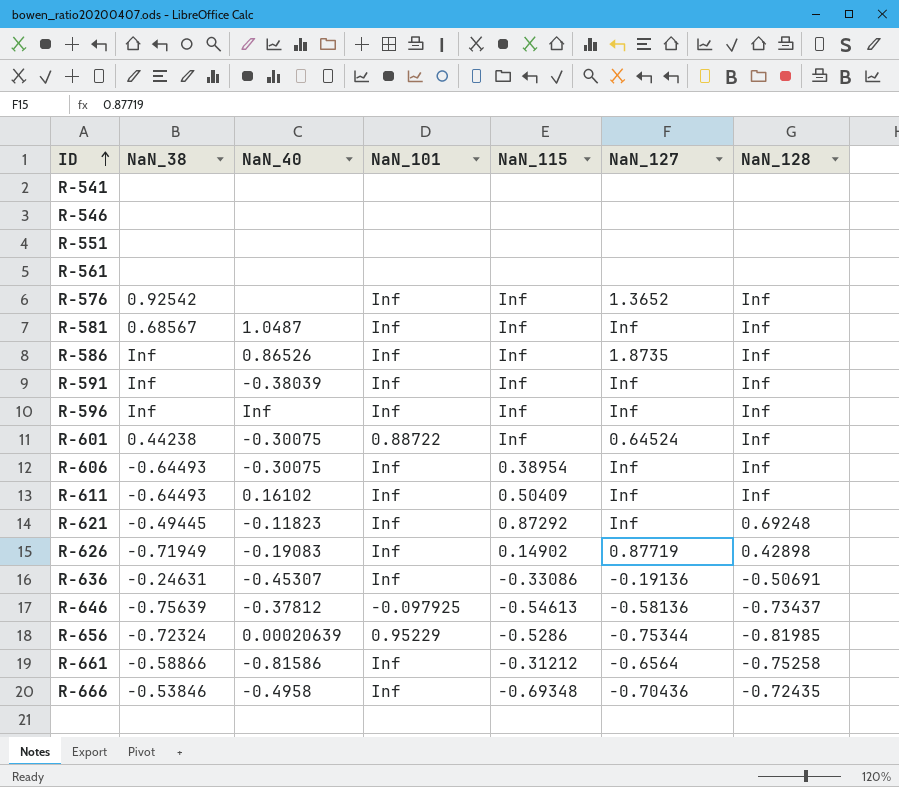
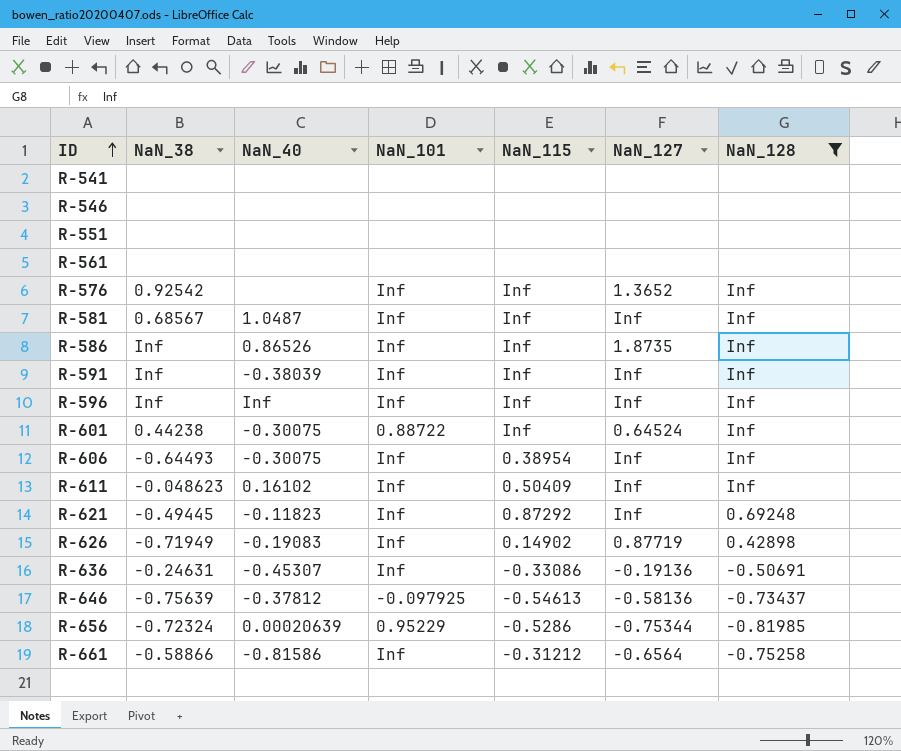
filter: none -> NaN_128 != -0.72435
R-611 | NaN_38: -0.64493 -> -0.048623

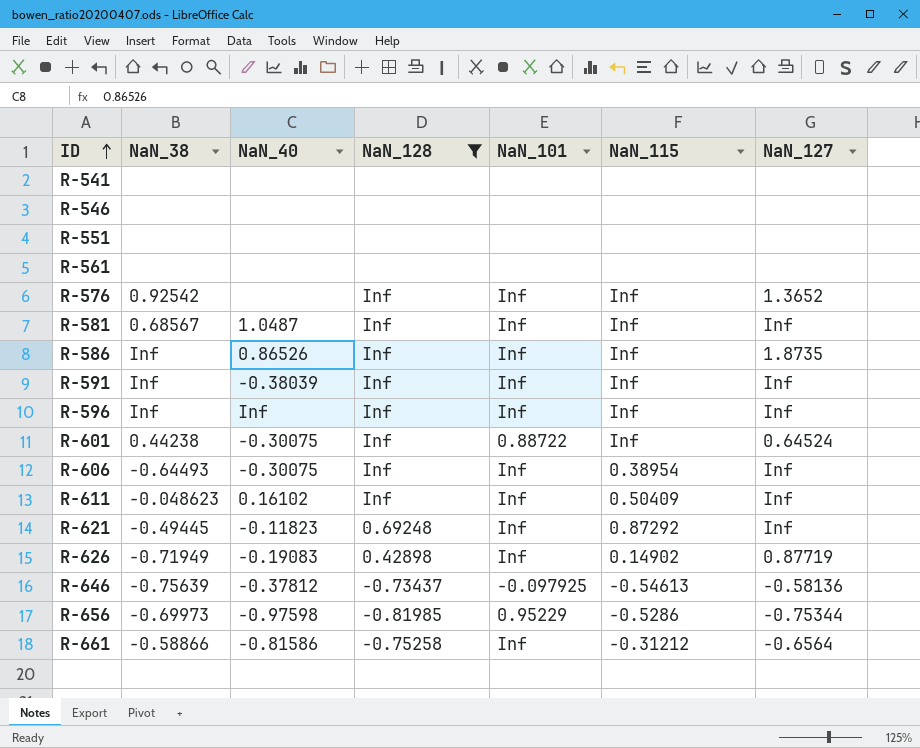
column NaN_128 | position: 7 -> 4
row R-636: -0.24631 | -0.45307 | Inf | -0.33086 | -0.19136 | -0.50691 -> none
R-656 | NaN_38: -0.72324 -> -0.69973
R-656 | NaN_40: 0.00020639 -> -0.97598

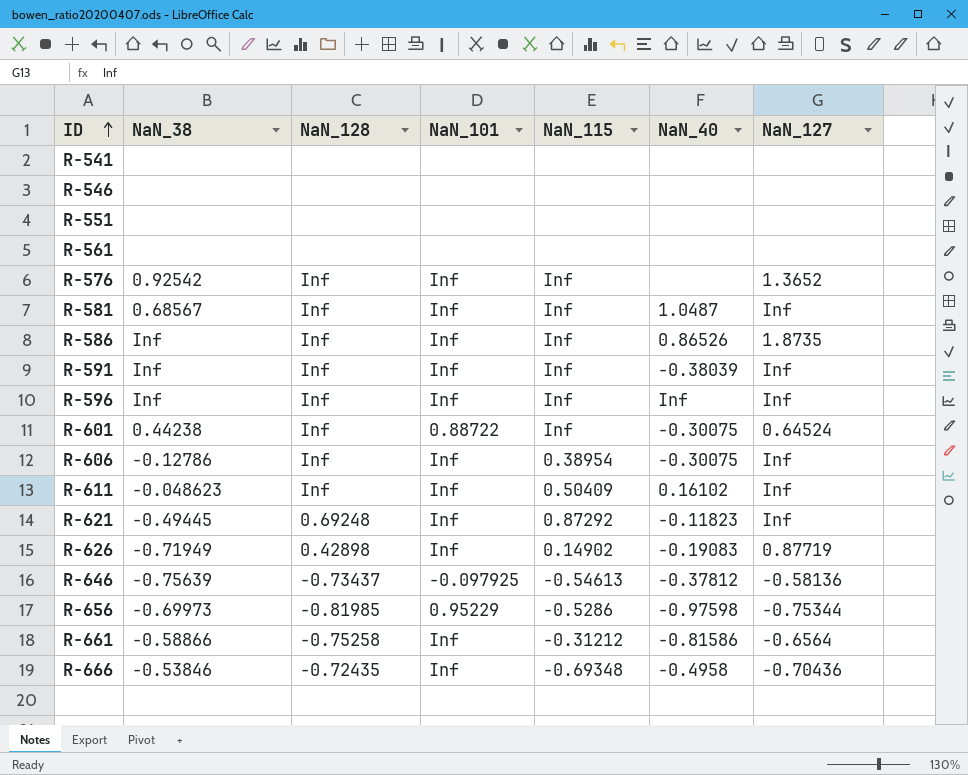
filter: NaN_128 != -0.72435 -> none
column NaN_40 | position: 3 -> 6
R-606 | NaN_38: -0.64493 -> -0.12786

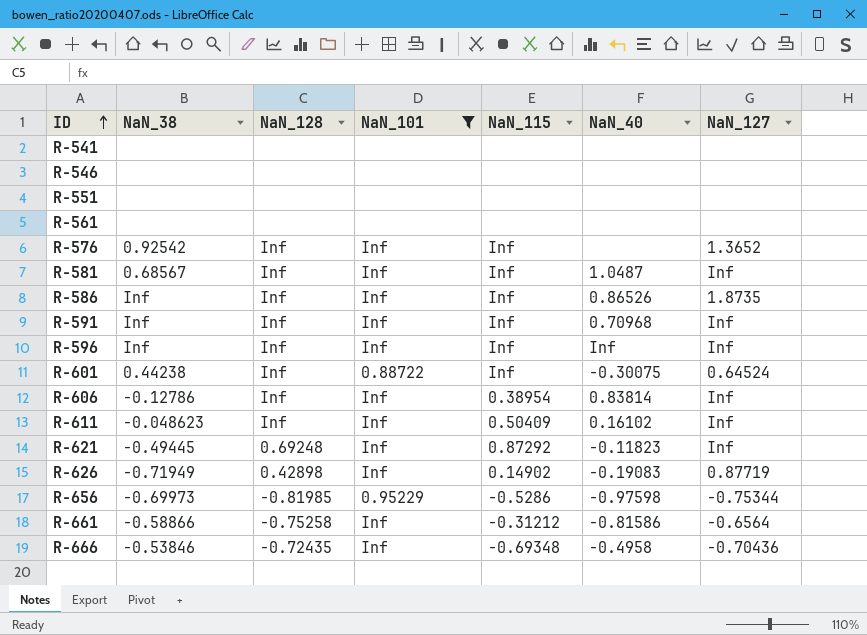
filter: none -> NaN_101 != -0.097925
R-591 | NaN_40: -0.38039 -> 0.70968
R-606 | NaN_40: -0.30075 -> 0.83814

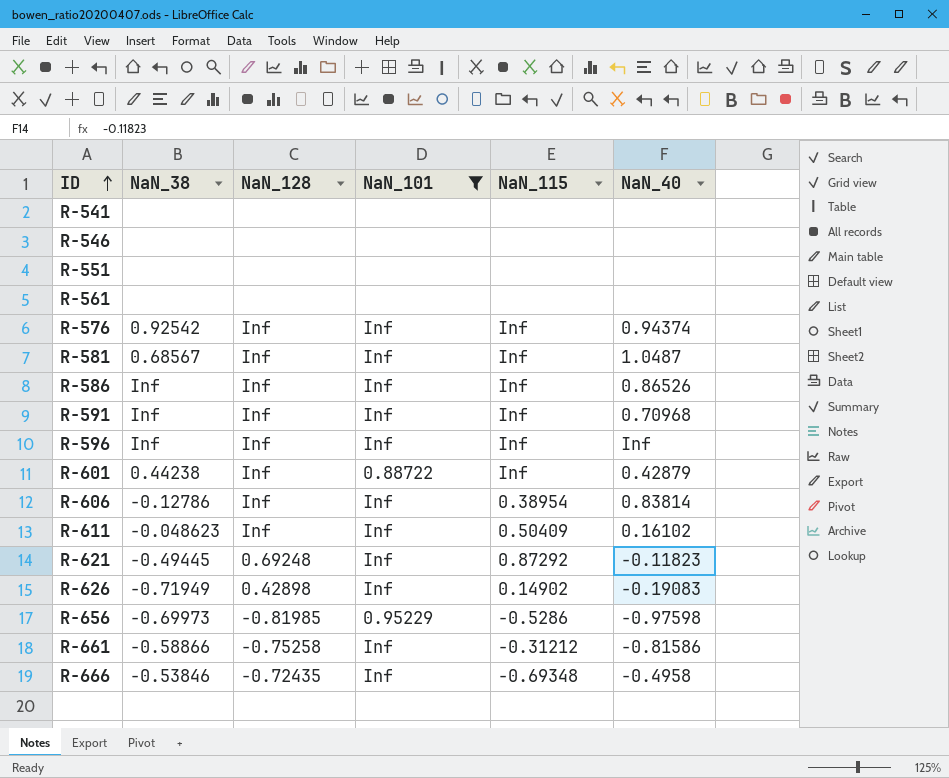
column NaN_127 | position: 7 -> none
R-576 | NaN_40: none -> 0.94374
R-601 | NaN_40: -0.30075 -> 0.42879

